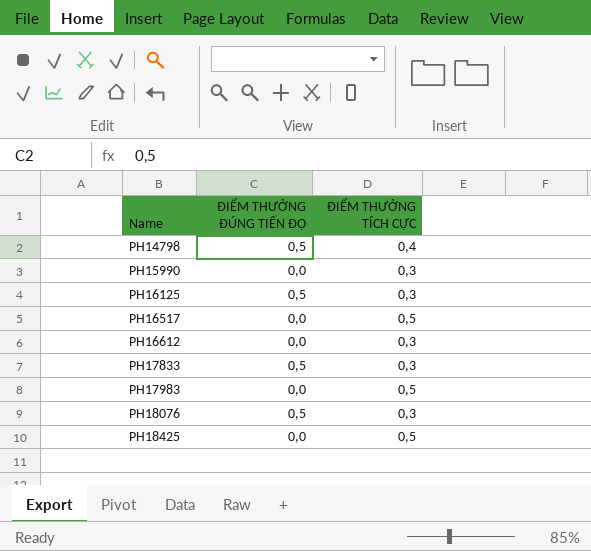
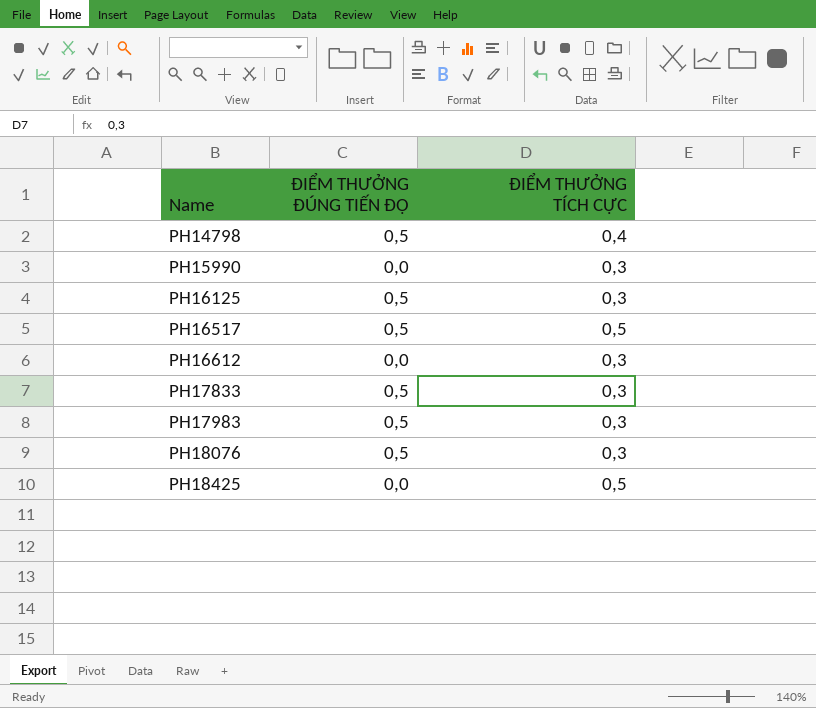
PH16517 | ĐIỂM THƯỞNG ĐÚNG TIẾN ĐỘ: 0,0 -> 0,5
PH17983 | ĐIỂM THƯỞNG ĐÚNG TIẾN ĐỘ: 0,0 -> 0,5
PH17983 | ĐIỂM THƯỞNG TÍCH CỰC: 0,5 -> 0,3

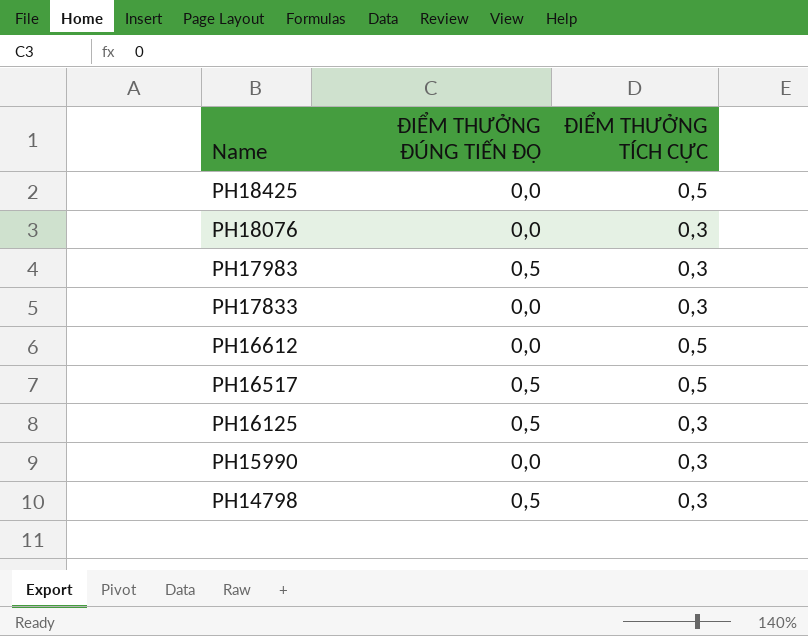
row order: Name ascending -> Name descending
PH18076 | ĐIỂM THƯỞNG ĐÚNG TIẾN ĐỘ: 0,5 -> 0,0
PH17833 | ĐIỂM THƯỞNG ĐÚNG TIẾN ĐỘ: 0,5 -> 0,0
PH16612 | ĐIỂM THƯỞNG TÍCH CỰC: 0,3 -> 0,5
PH14798 | ĐIỂM THƯỞNG TÍCH CỰC: 0,4 -> 0,3

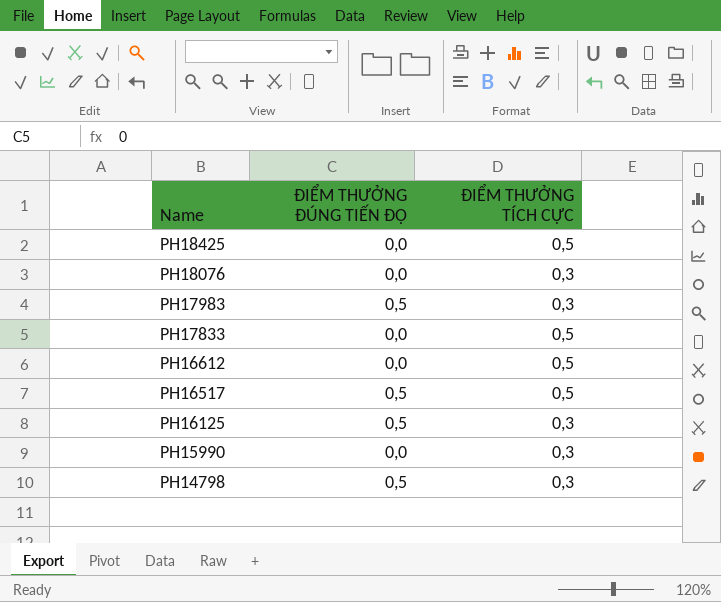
PH17833 | ĐIỂM THƯỞNG TÍCH CỰC: 0,3 -> 0,5

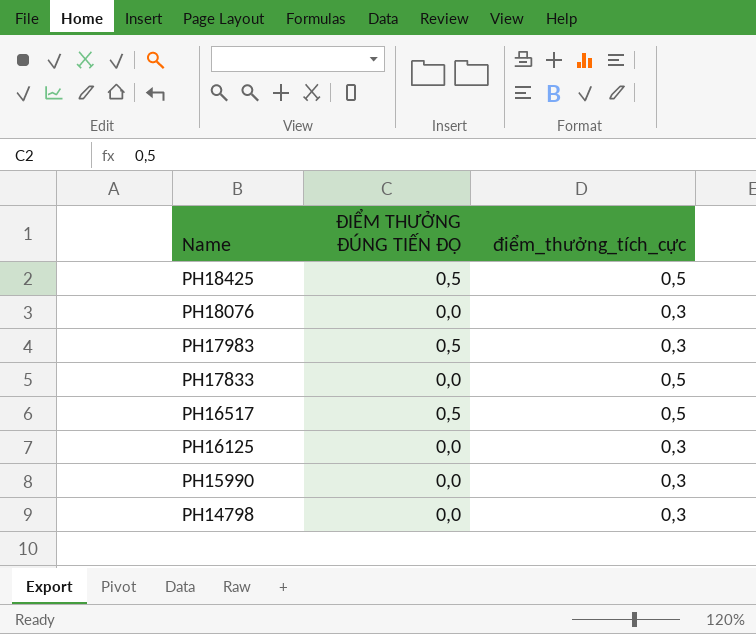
column name: ĐIỂM THƯỞNG TÍCH CỰC -> điểm_thưởng_tích_cực
row PH16612: 0,0 | 0,5 -> none
PH18425 | ĐIỂM THƯỞNG ĐÚNG TIẾN ĐỘ: 0,0 -> 0,5
PH16125 | ĐIỂM THƯỞNG ĐÚNG TIẾN ĐỘ: 0,5 -> 0,0
PH14798 | ĐIỂM THƯỞNG ĐÚNG TIẾN ĐỘ: 0,5 -> 0,0

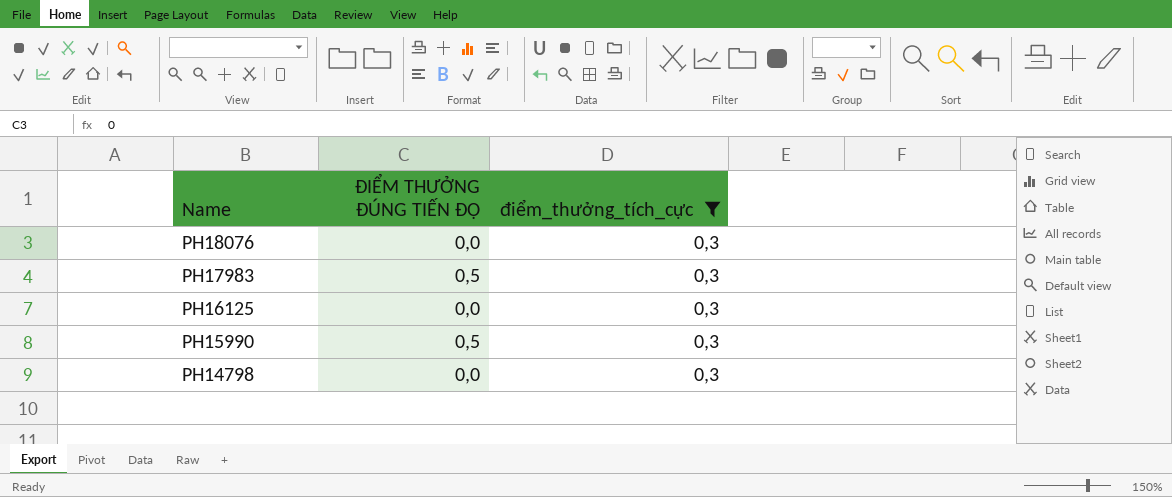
filter: none -> điểm_thưởng_tích_cực = 0,3
PH15990 | ĐIỂM THƯỞNG ĐÚNG TIẾN ĐỘ: 0,0 -> 0,5

